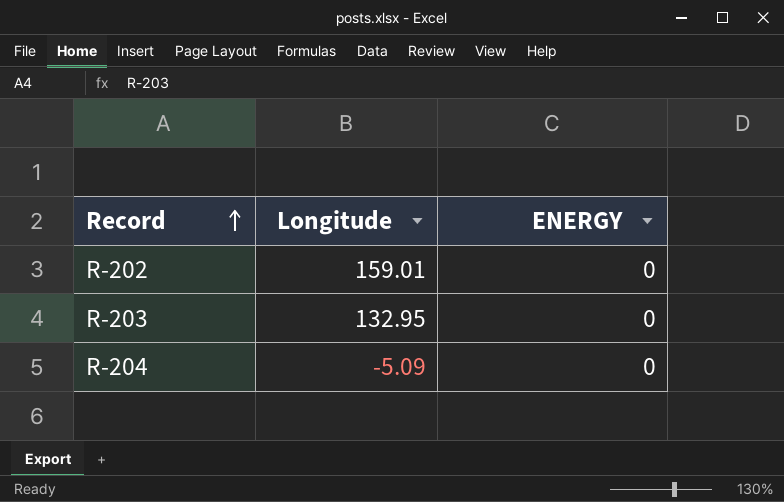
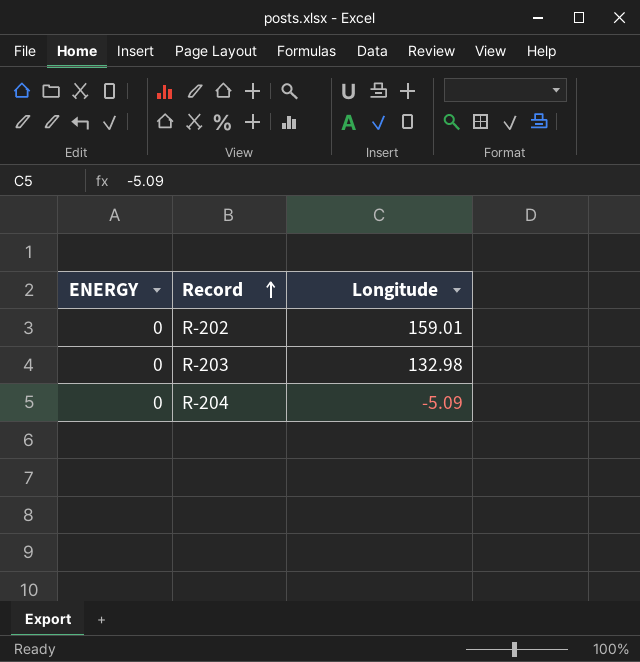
column ENERGY | position: 3 -> 1
R-203 | Longitude: 132.95 -> 132.98

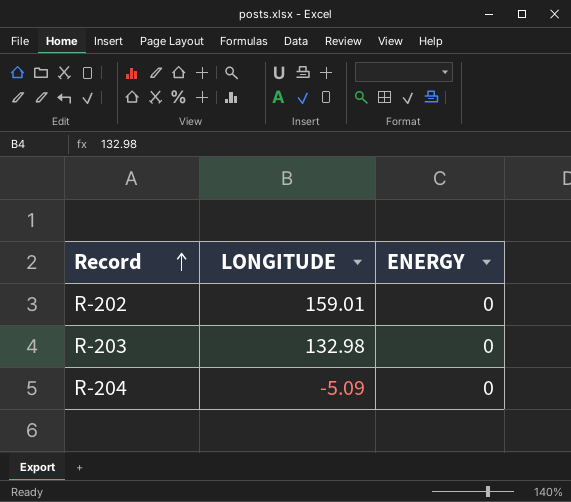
column name: Longitude -> LONGITUDE
column ENERGY | position: 1 -> 3

